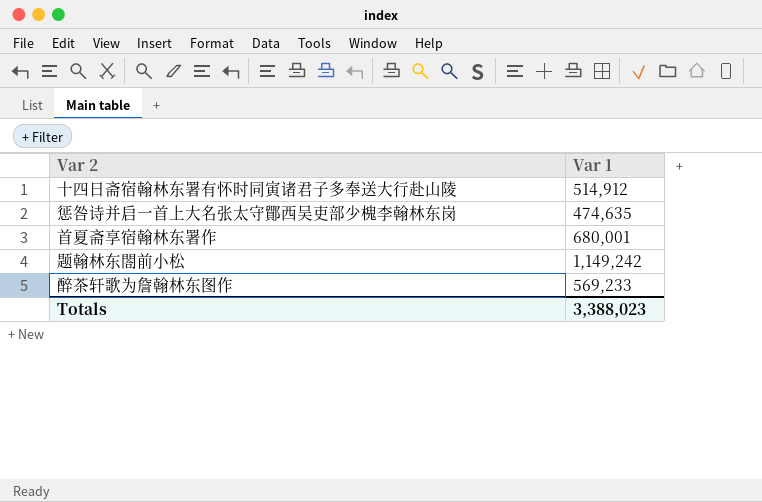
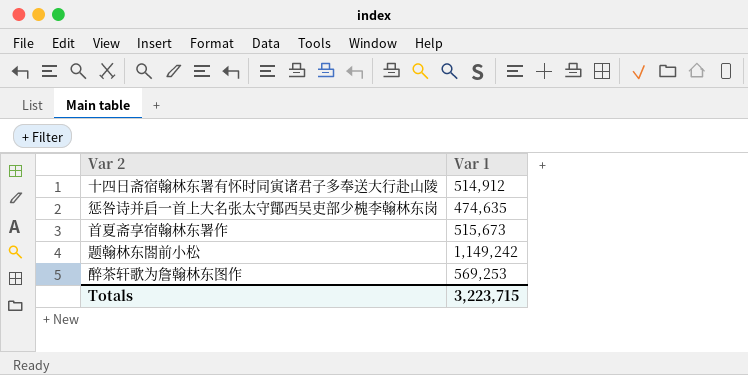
首夏斋享宿翰林东署作 | Var 1: 680,001 -> 515,673
醉茶轩歌为詹翰林东图作 | Var 1: 569,233 -> 569,253
Totals | Var 1: 3,388,023 -> 3,223,715

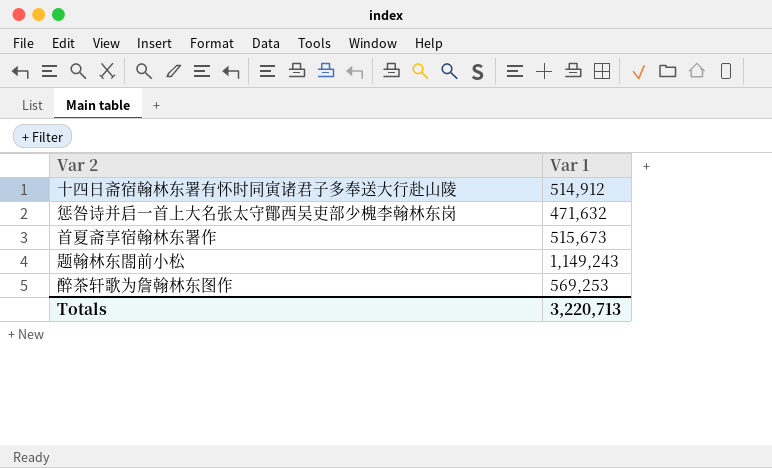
惩咎诗并启一首上大名张太守鄮西吴吏部少槐李翰林东岗 | Var 1: 474,635 -> 471,632
题翰林东閤前小松 | Var 1: 1,149,242 -> 1,149,243
Totals | Var 1: 3,223,715 -> 3,220,713

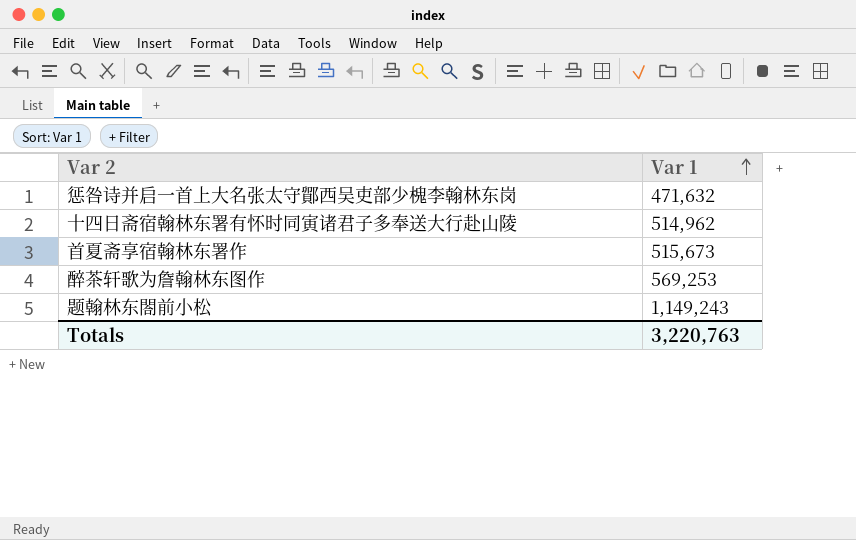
row order: none -> Var 1 ascending
十四日斋宿翰林东署有怀时同寅诸君子多奉送大行赴山陵 | Var 1: 514,912 -> 514,962
Totals | Var 1: 3,220,713 -> 3,220,763

